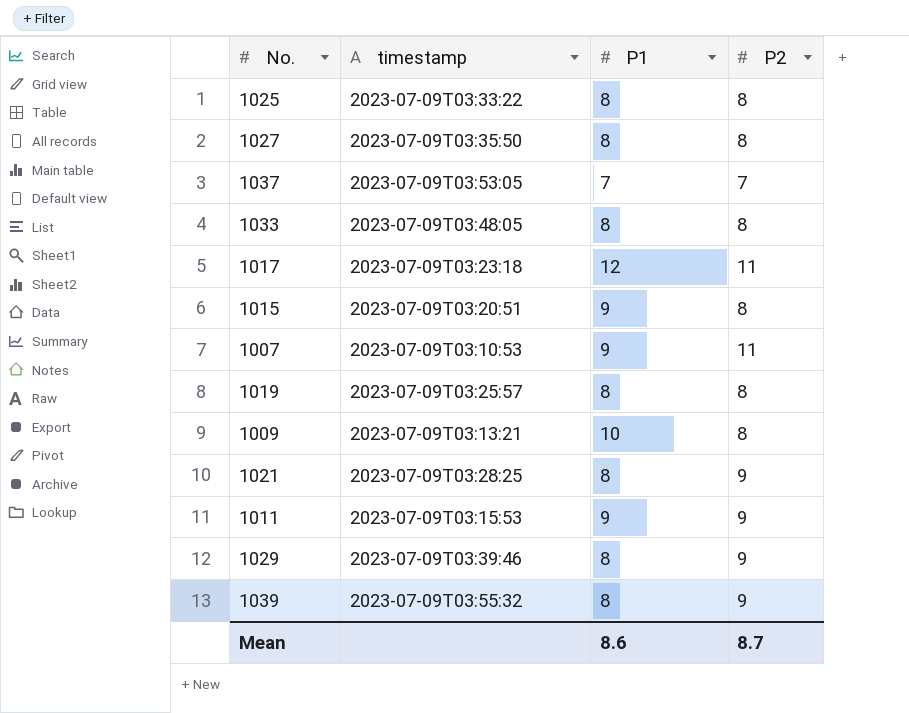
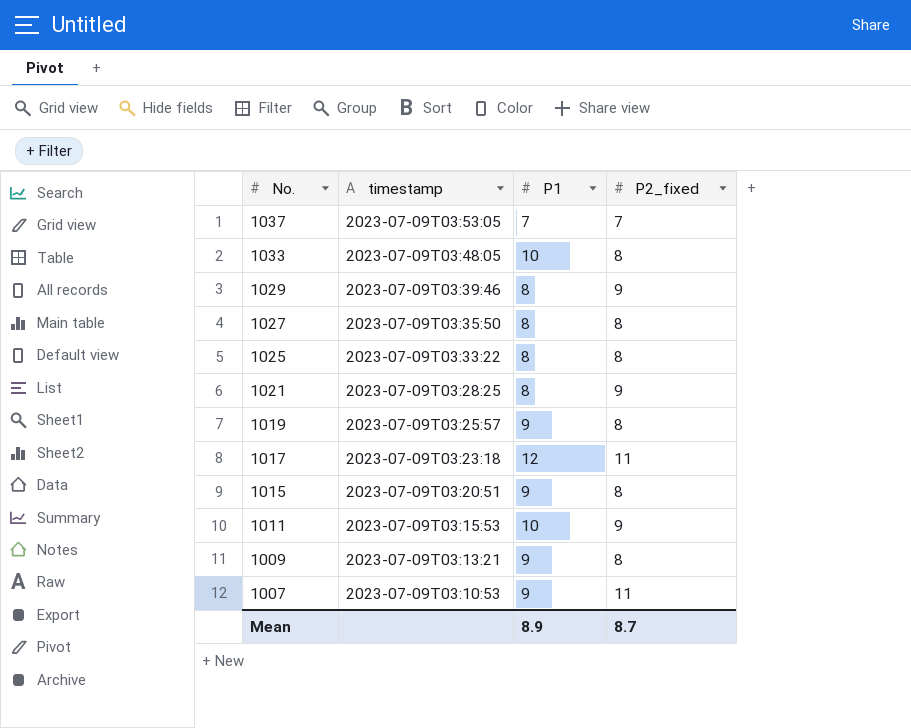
row order: none -> No. descending
column name: P2 -> P2_fixed
row 1039: 2023-07-09T03:55:32 | 8 | 9 -> none
1033 | P1: 8 -> 10
1019 | P1: 8 -> 9
1011 | P1: 9 -> 10
1009 | P1: 10 -> 9
Mean | P1: 8.6 -> 8.9

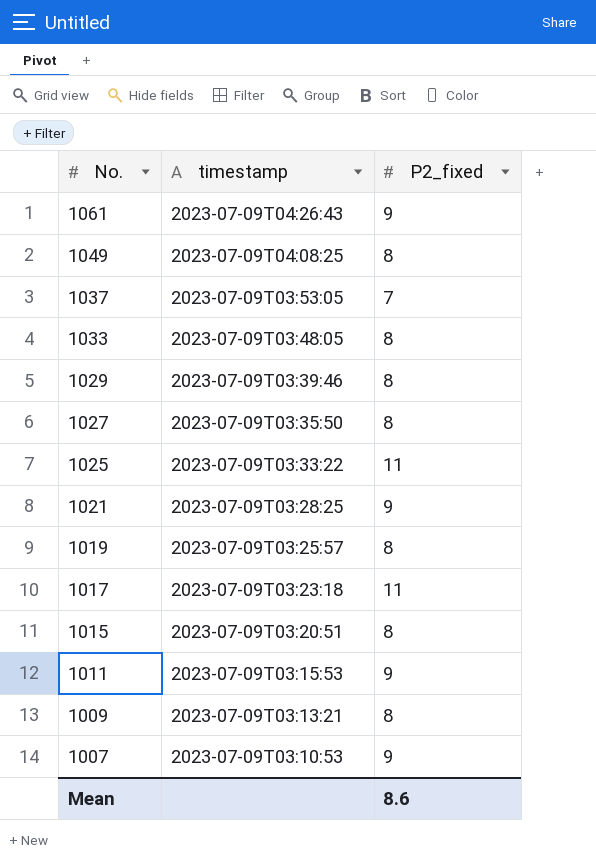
column P1 | position: 3 -> none
row 1061: none -> 2023-07-09T04:26:43 | 9
row 1049: none -> 2023-07-09T04:08:25 | 8
1029 | P2_fixed: 9 -> 8
1025 | P2_fixed: 8 -> 11
1007 | P2_fixed: 11 -> 9
Mean | P2_fixed: 8.7 -> 8.6

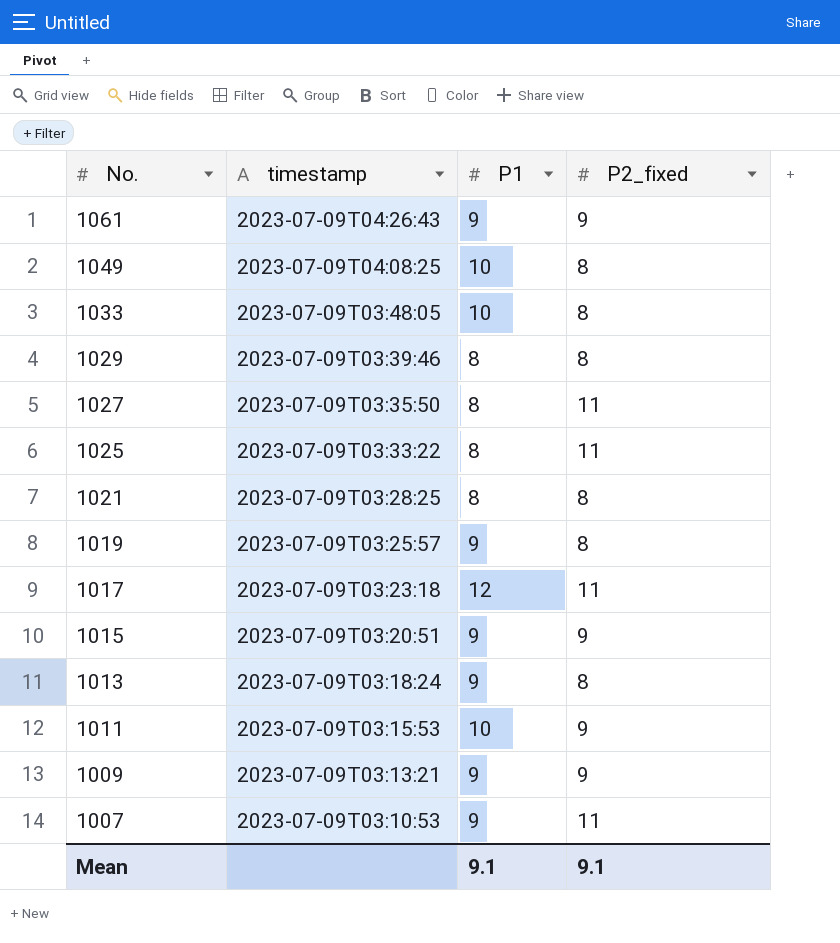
column P1 | position: none -> 3
row 1037: 2023-07-09T03:53:05 | 7 -> none
1027 | P2_fixed: 8 -> 11
1021 | P2_fixed: 9 -> 8
1015 | P2_fixed: 8 -> 9
row 1013: none -> 2023-07-09T03:18:24 | 9 | 8
1009 | P2_fixed: 8 -> 9
1007 | P2_fixed: 9 -> 11
Mean | P2_fixed: 8.6 -> 9.1

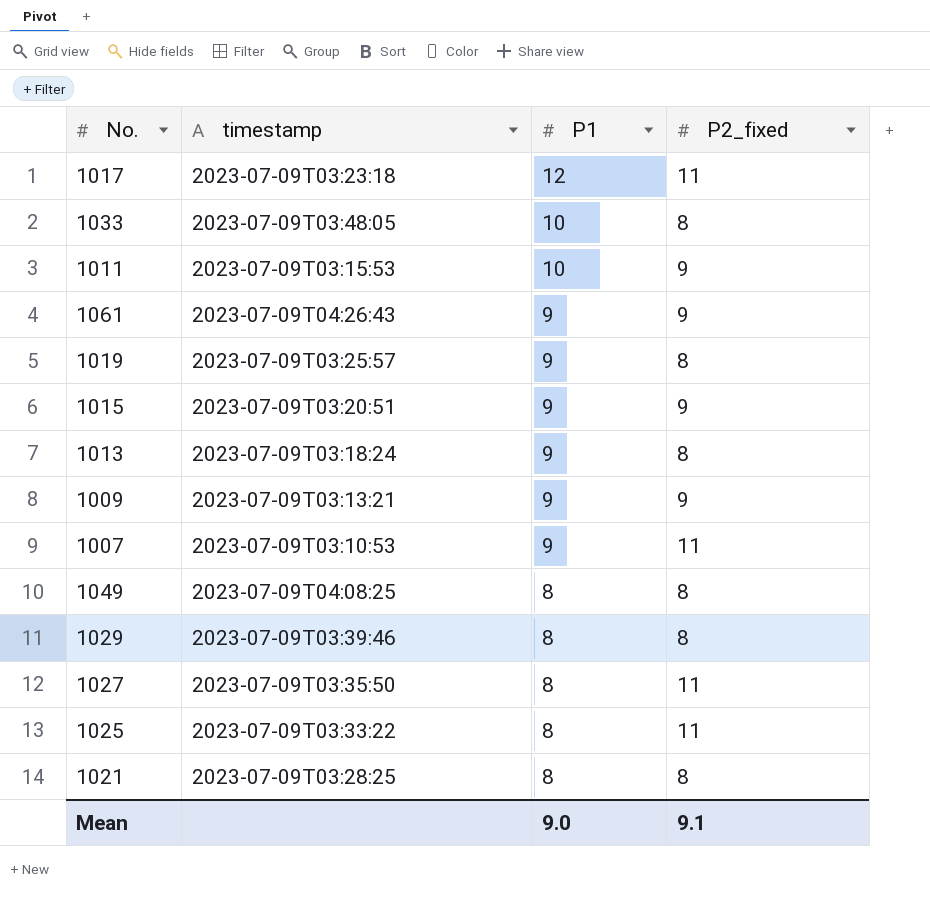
row order: No. descending -> P1 descending
1049 | P1: 10 -> 8
Mean | P1: 9.1 -> 9.0

